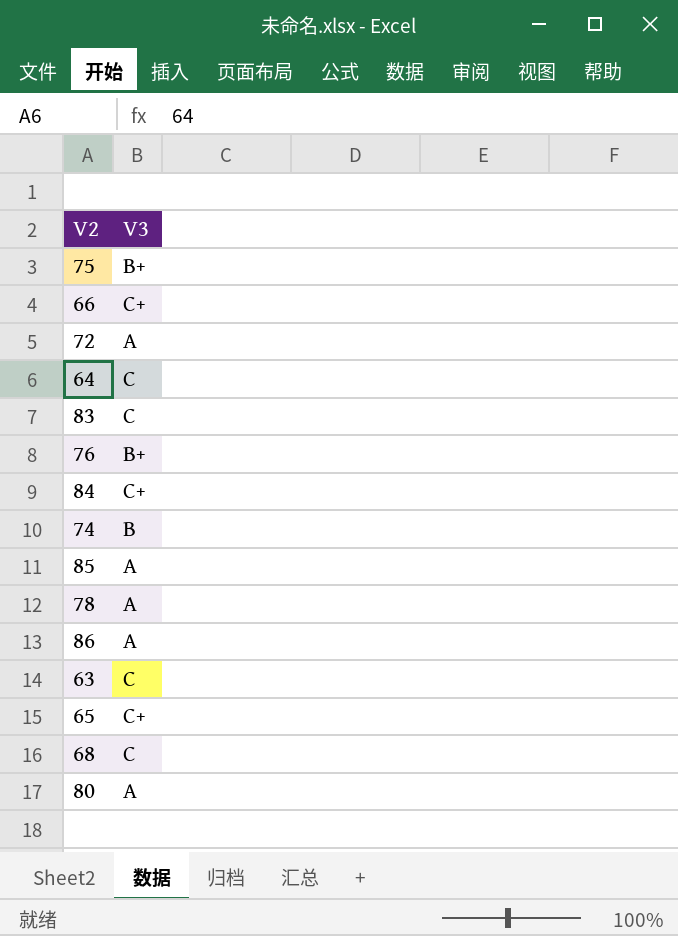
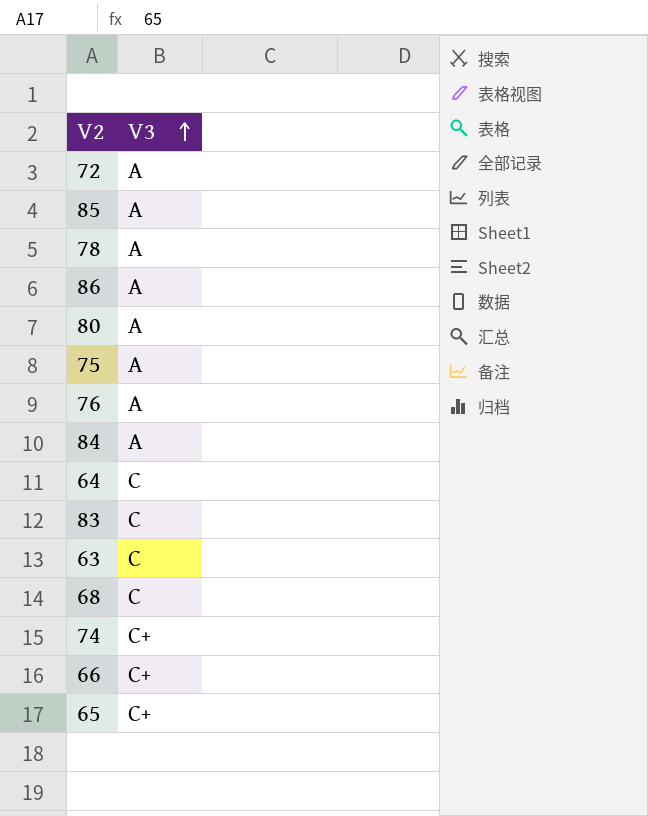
row order: none -> V3 ascending
75 | V3: B+ -> A
76 | V3: B+ -> A
84 | V3: C+ -> A
74 | V3: B -> C+

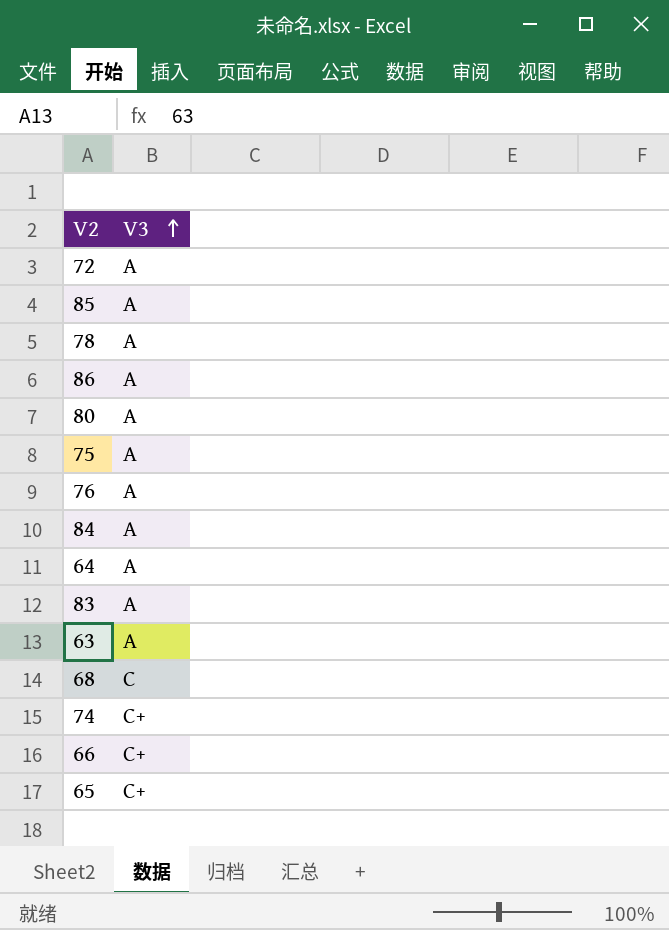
64 | V3: C -> A
83 | V3: C -> A
63 | V3: C -> A

